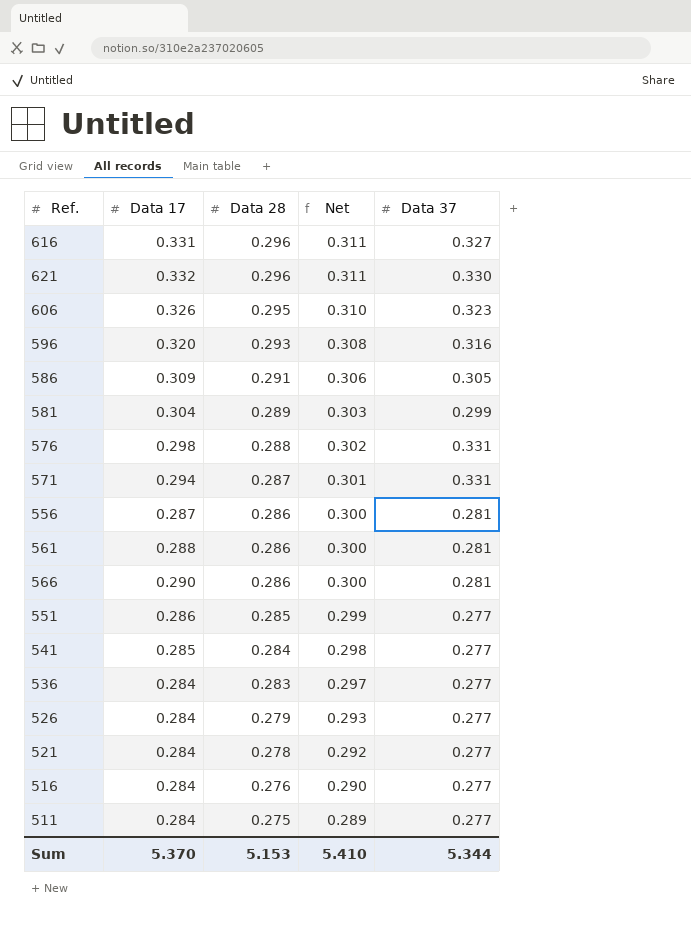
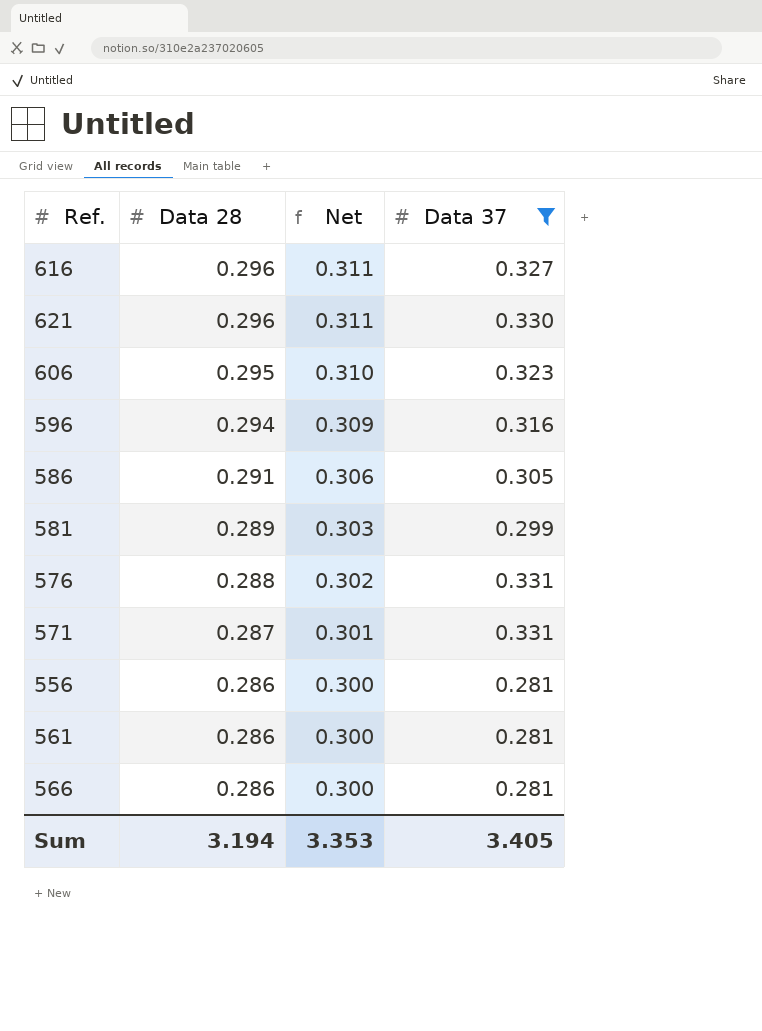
filter: none -> Data 37 != 0.277
column Data 17 | position: 2 -> none
596 | Data 28: 0.293 -> 0.294
596 | Net: 0.308 -> 0.309
Sum | Data 28: 5.153 -> 3.194
Sum | Net: 5.410 -> 3.353
Sum | Data 37: 5.344 -> 3.405

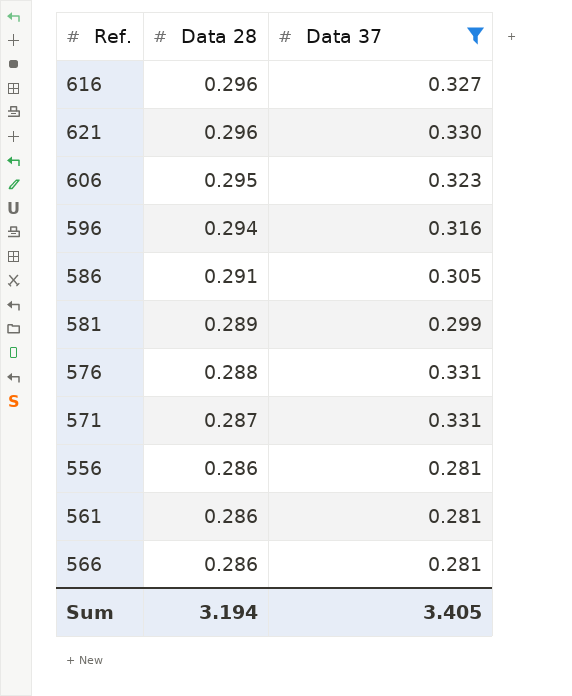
column Net | formula: [Data 28] * 1.05 -> none

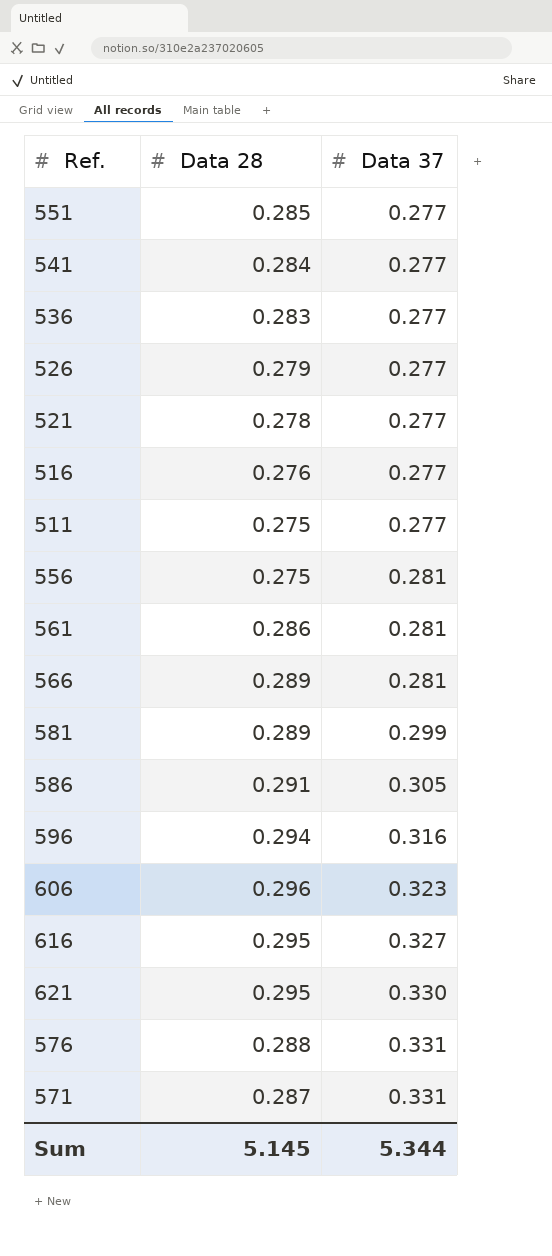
filter: Data 37 != 0.277 -> none
row order: Data 28 descending -> Data 37 ascending
556 | Data 28: 0.286 -> 0.275
566 | Data 28: 0.286 -> 0.289
606 | Data 28: 0.295 -> 0.296
616 | Data 28: 0.296 -> 0.295
621 | Data 28: 0.296 -> 0.295
Sum | Data 28: 3.194 -> 5.145
Sum | Data 37: 3.405 -> 5.344

